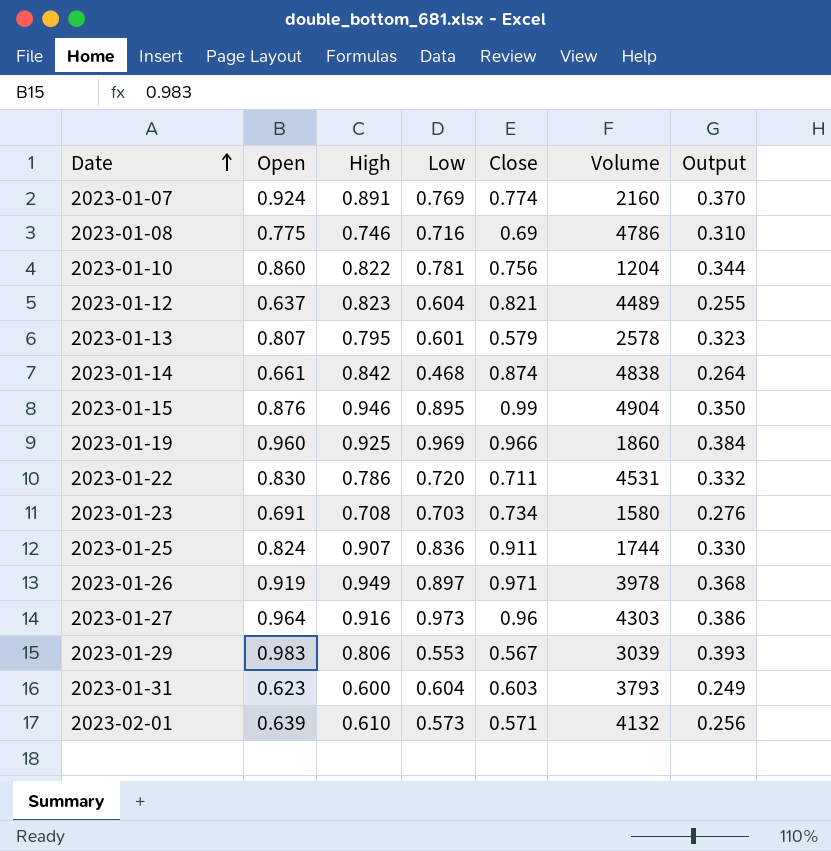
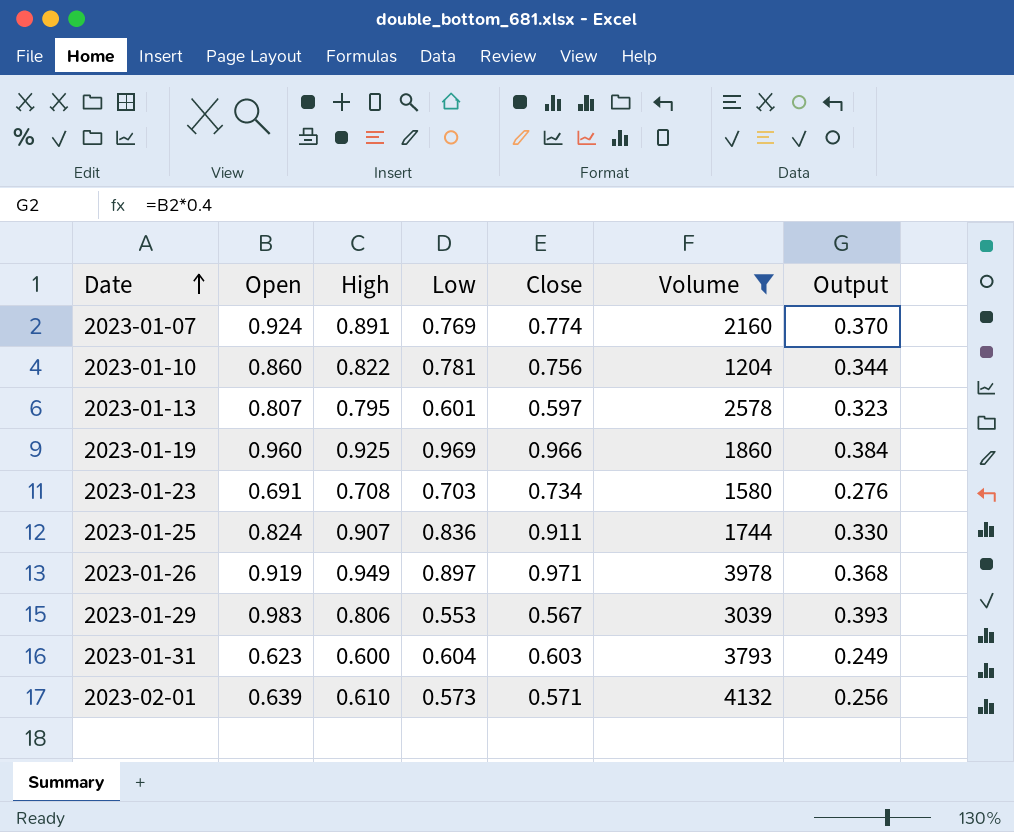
filter: none -> Volume <= 4132
2023-01-13 | Close: 0.579 -> 0.597

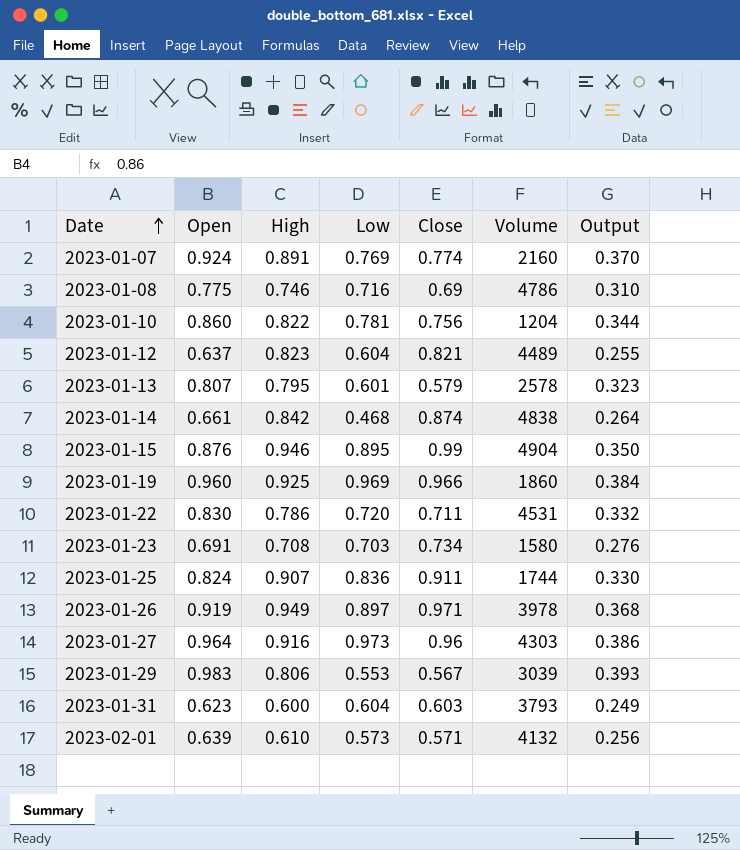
filter: Volume <= 4132 -> none
2023-01-13 | Close: 0.597 -> 0.579

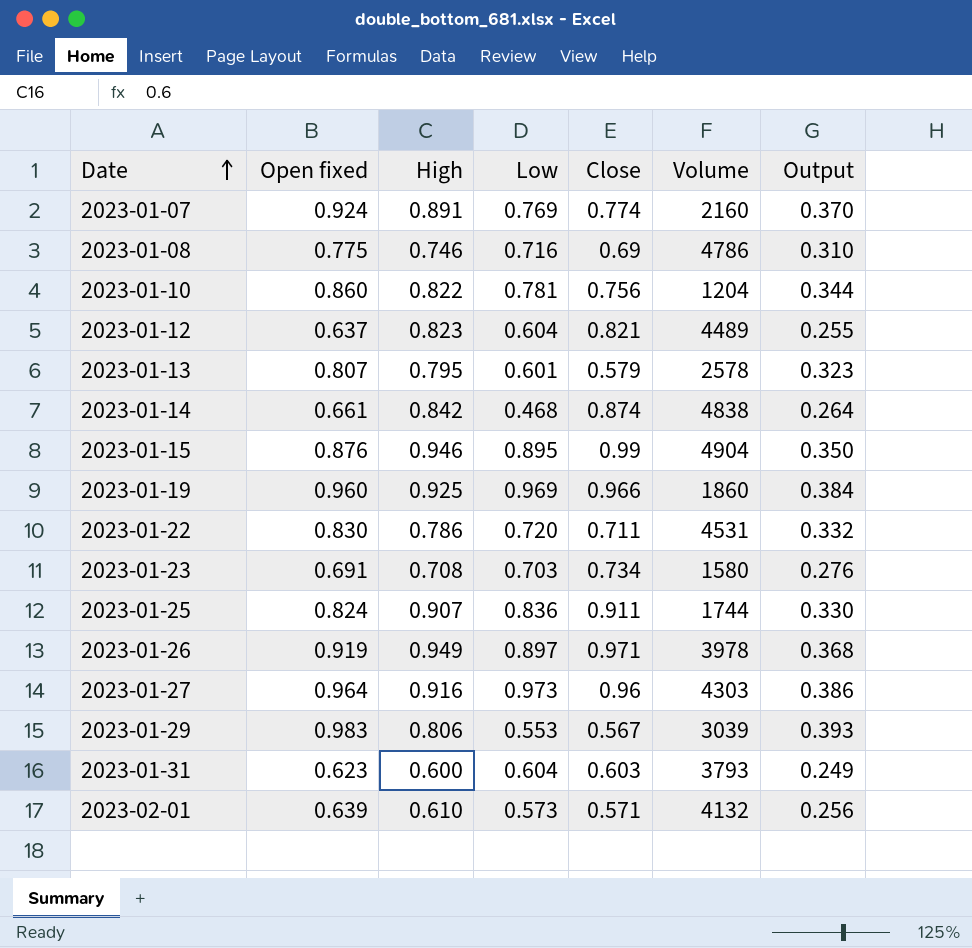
column name: Open -> Open fixed

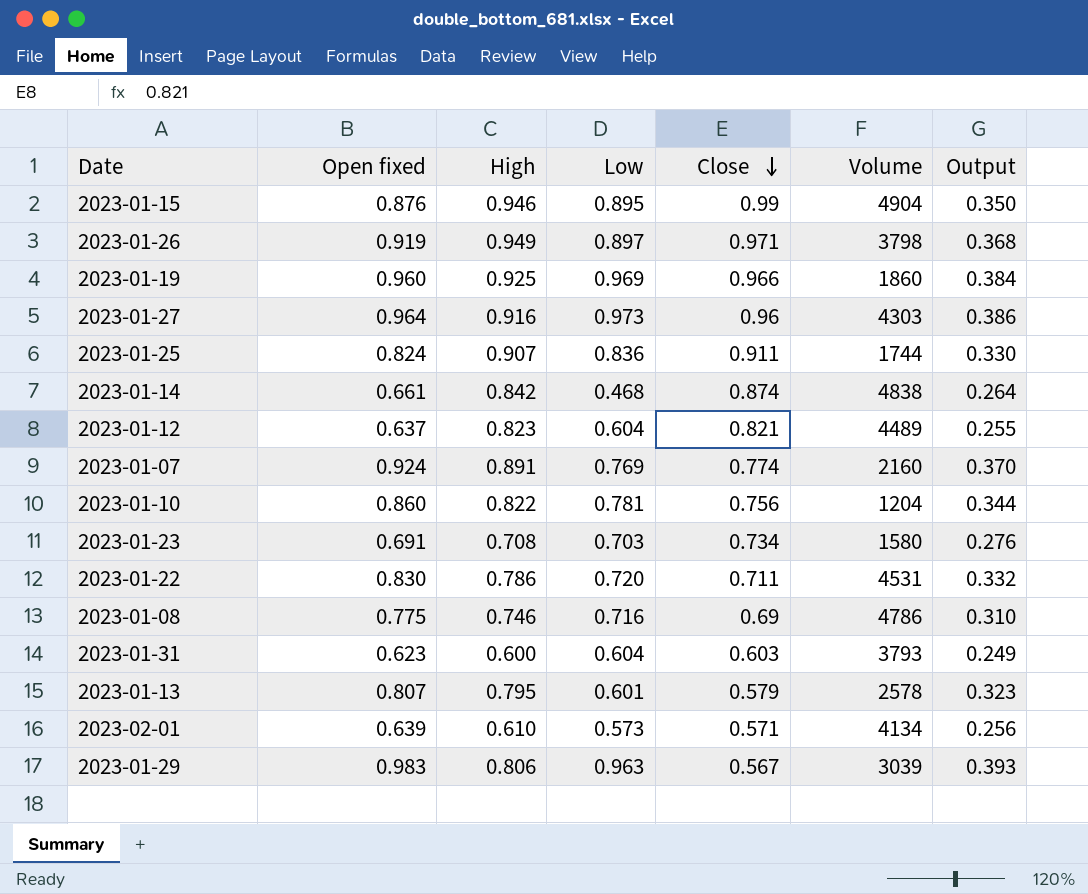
row order: Date ascending -> Close descending
2023-01-26 | Volume: 3978 -> 3798
2023-02-01 | Volume: 4132 -> 4134
2023-01-29 | Low: 0.553 -> 0.963

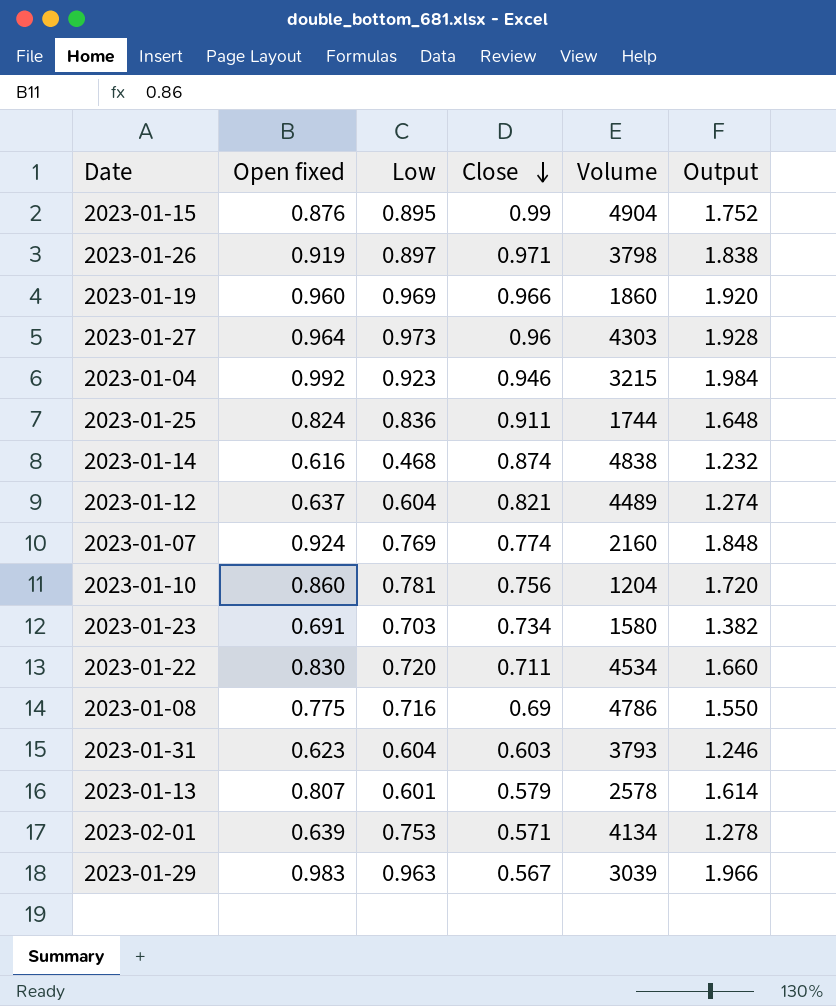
column High | position: 3 -> none
column Output | formula: [Open fixed] * 0.4 -> [Open fixed] * 2
row 2023-01-04: none -> 0.992 | 0.923 | 0.946 | 3215 | 1.984
2023-01-14 | Open fixed: 0.661 -> 0.616
2023-01-22 | Volume: 4531 -> 4534
2023-02-01 | Low: 0.573 -> 0.753

